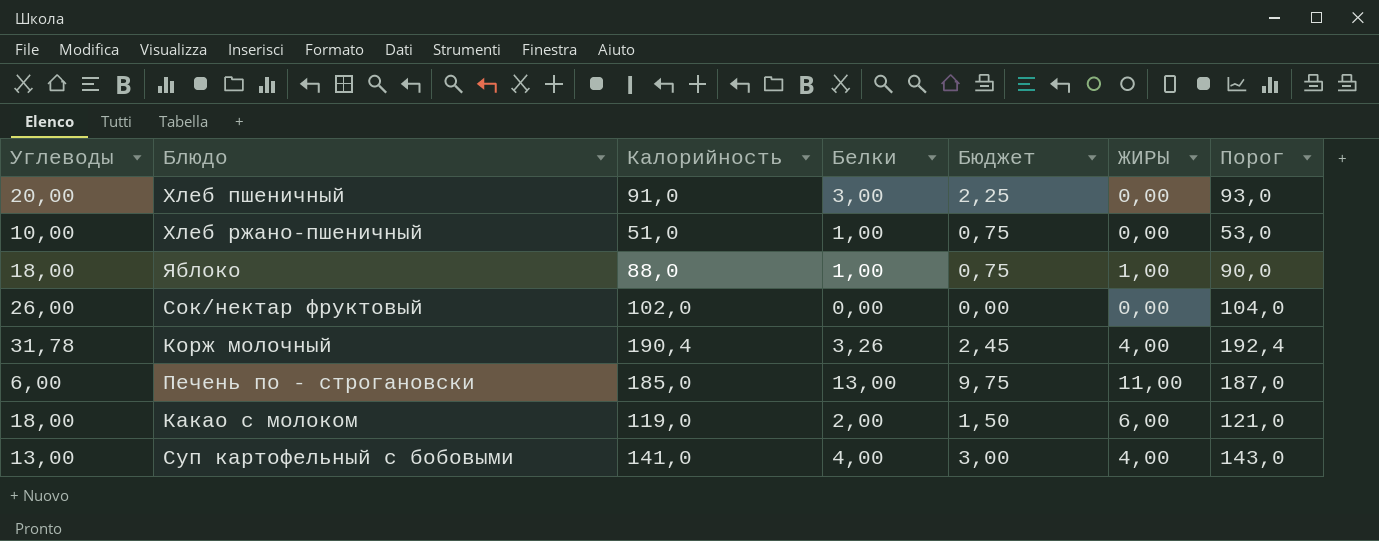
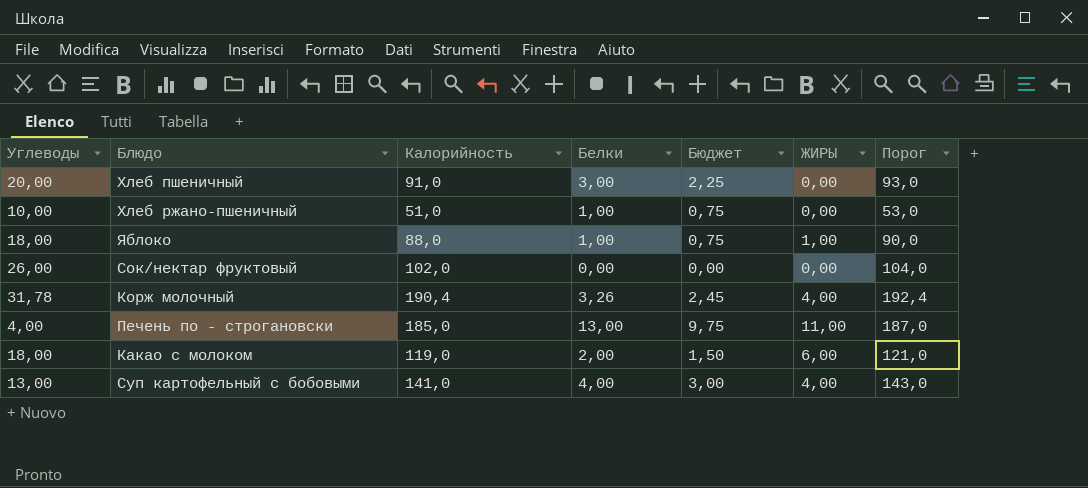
Печень по - строгановски | Углеводы: 6,00 -> 4,00

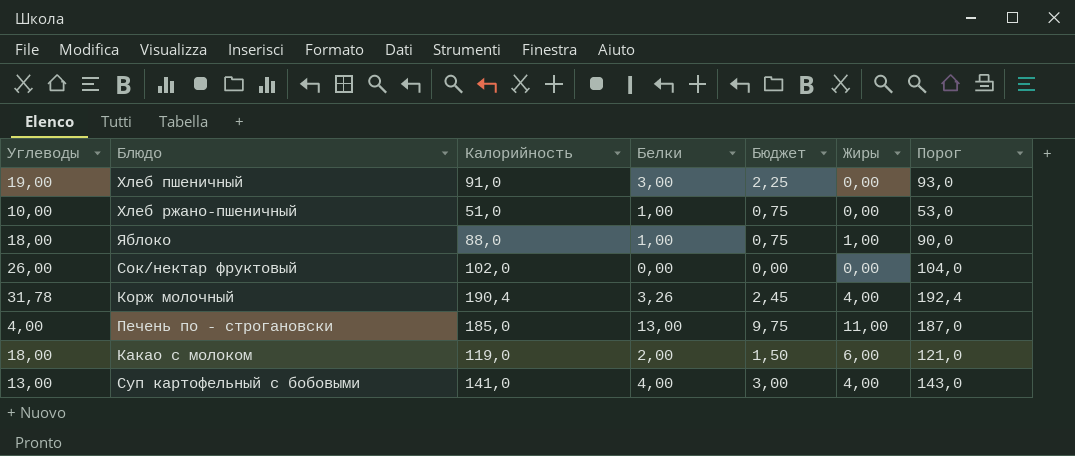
column name: ЖИРЫ -> Жиры
Хлеб пшеничный | Углеводы: 20,00 -> 19,00

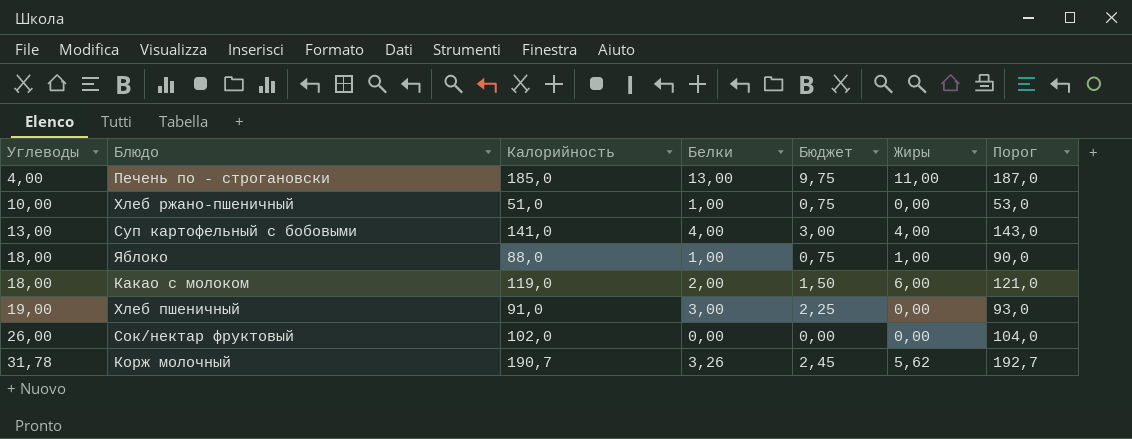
row order: none -> Углеводы ascending
Корж молочный | Калорийность: 190,4 -> 190,7
Корж молочный | Жиры: 4,00 -> 5,62
Корж молочный | Порог: 192,4 -> 192,7

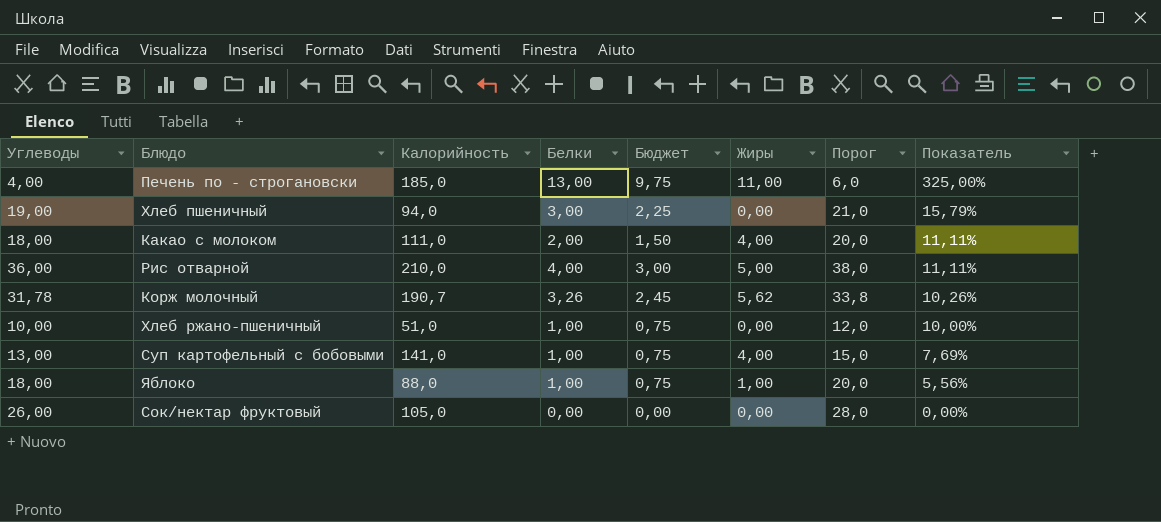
row order: Углеводы ascending -> Показатель descending
column Порог | formula: [Калорийность] + 2 -> [Углеводы] + 2
column Показатель | formula: none -> [Белки] / [Углеводы]
Хлеб пшеничный | Калорийность: 91,0 -> 94,0
Какао с молоком | Калорийность: 119,0 -> 111,0
Какао с молоком | Жиры: 6,00 -> 4,00
row Рис отварной: none -> 36,00 | 210,0 | 4,00 | 3,00 | 5,00 | 38,0 | 11,11%
Суп картофельный с бобовыми | Белки: 4,00 -> 1,00
Суп картофельный с бобовыми | Бюджет: 3,00 -> 0,75
Сок/нектар фруктовый | Калорийность: 102,0 -> 105,0

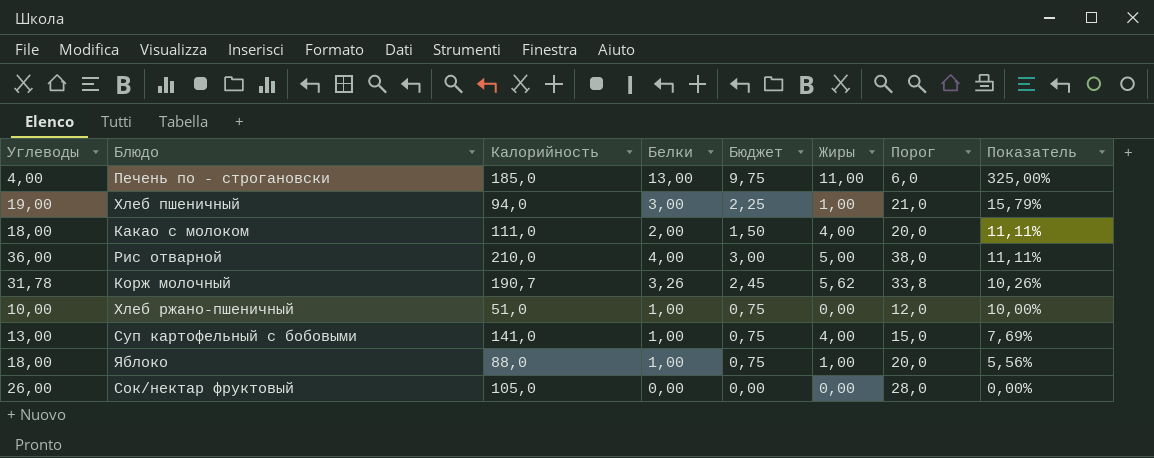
Хлеб пшеничный | Жиры: 0,00 -> 1,00

